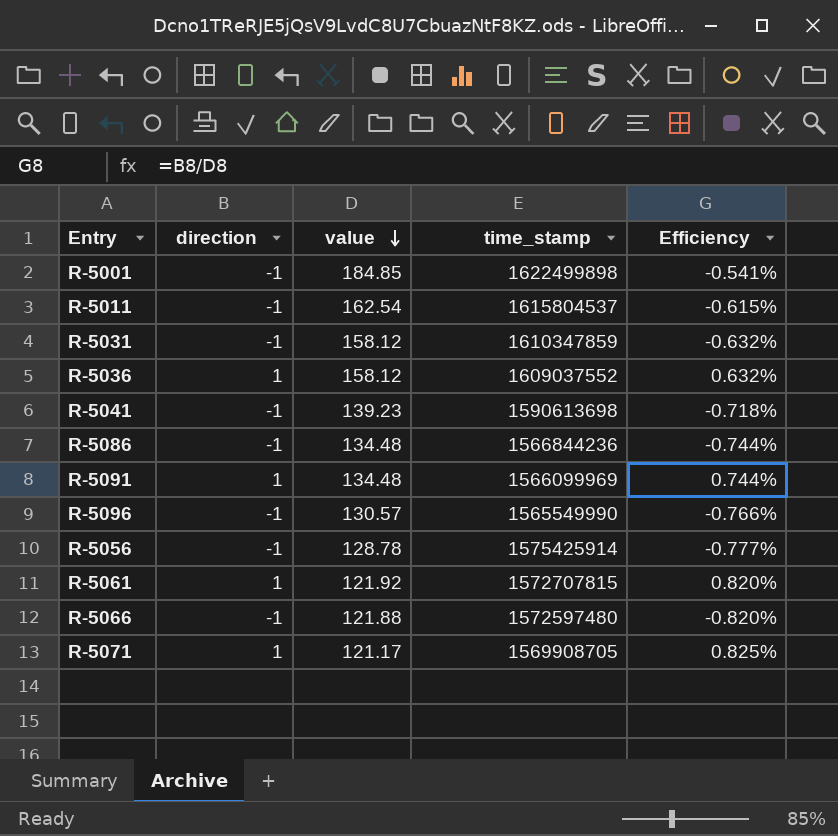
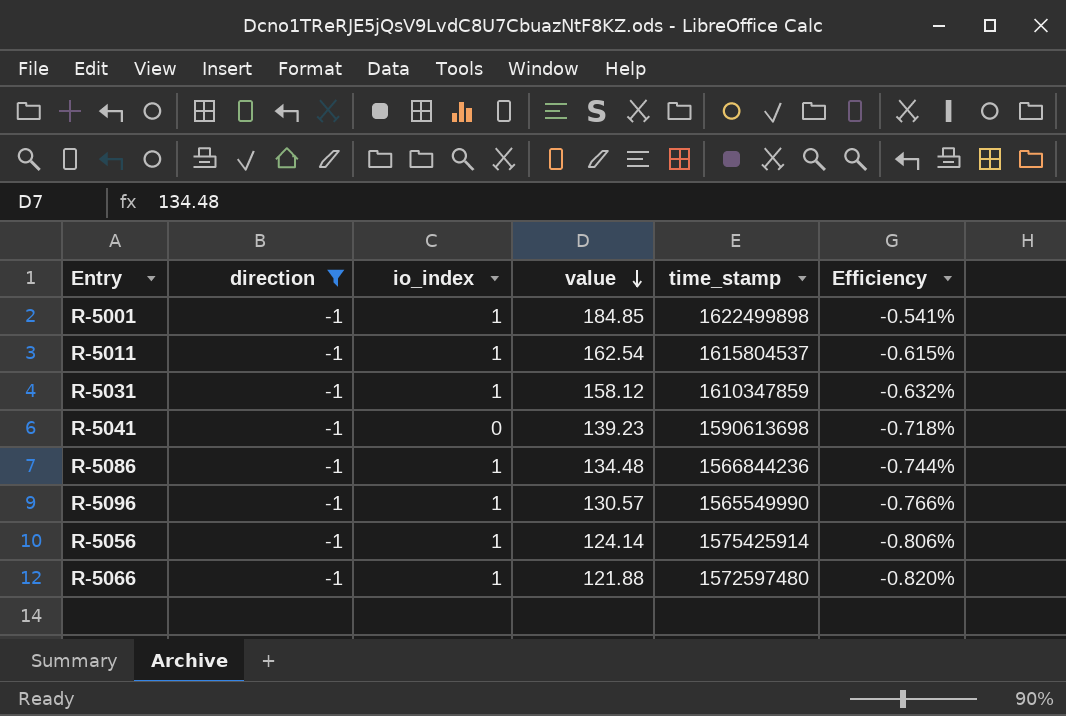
filter: none -> direction = -1
column io_index | position: none -> 3
R-5056 | value: 128.78 -> 124.14
R-5056 | Efficiency: -0.777% -> -0.806%

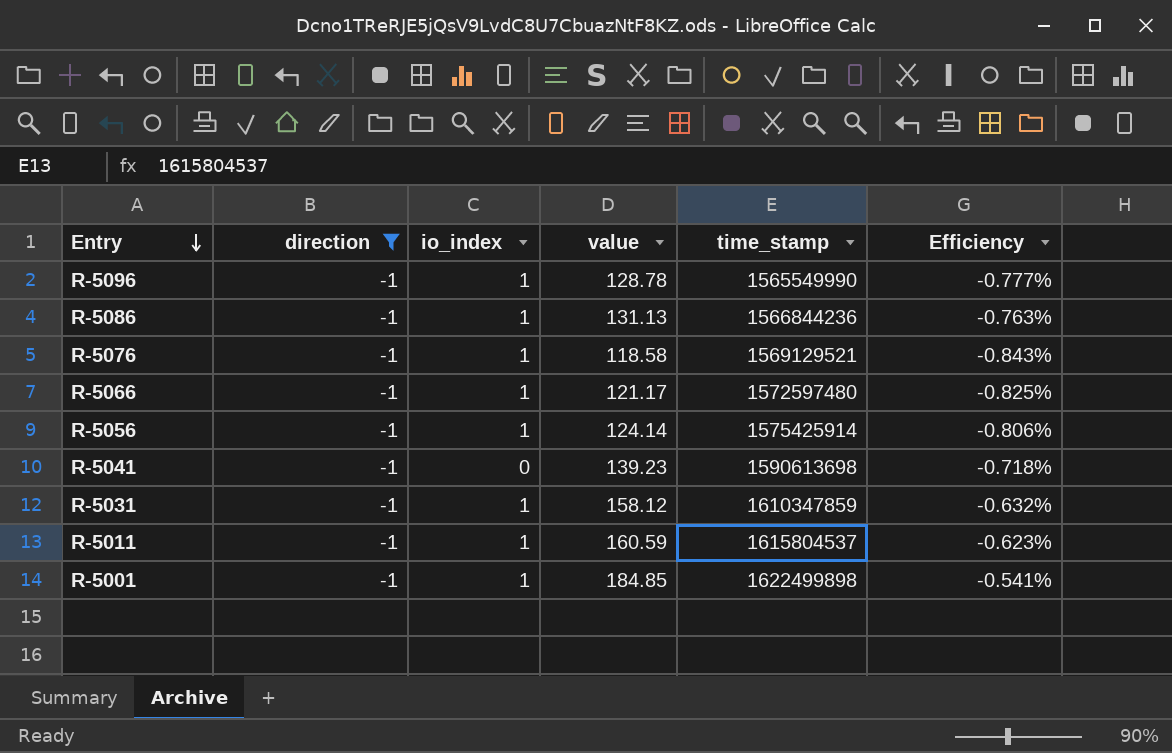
row order: value descending -> Entry descending
R-5096 | value: 130.57 -> 128.78
R-5096 | Efficiency: -0.766% -> -0.777%
R-5086 | value: 134.48 -> 131.13
R-5086 | Efficiency: -0.744% -> -0.763%
row R-5076: none -> -1 | 1 | 118.58 | 1569129521 | -0.843%
R-5066 | value: 121.88 -> 121.17
R-5066 | Efficiency: -0.820% -> -0.825%
R-5011 | value: 162.54 -> 160.59
R-5011 | Efficiency: -0.615% -> -0.623%

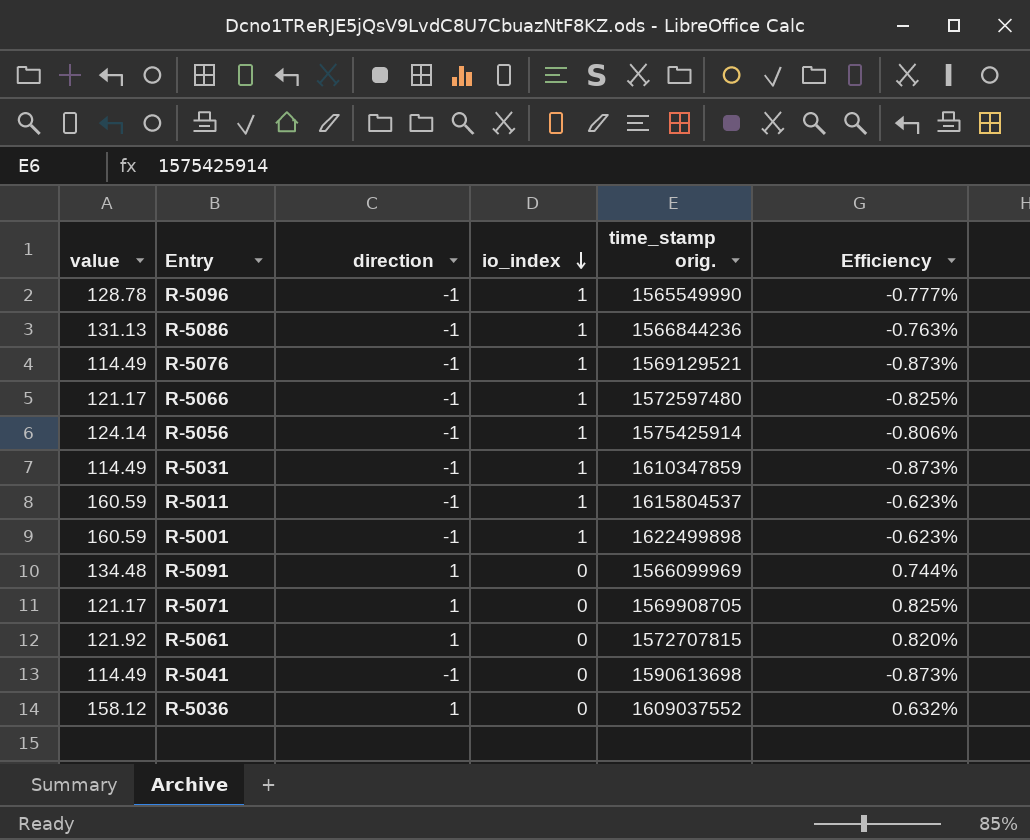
filter: direction = -1 -> none
row order: Entry descending -> io_index descending
column value | position: 4 -> 1
column name: time_stamp -> time_stamp orig.
R-5076 | value: 118.58 -> 114.49
R-5076 | Efficiency: -0.843% -> -0.873%
R-5031 | value: 158.12 -> 114.49
R-5031 | Efficiency: -0.632% -> -0.873%
R-5001 | value: 184.85 -> 160.59
R-5001 | Efficiency: -0.541% -> -0.623%
R-5041 | value: 139.23 -> 114.49
R-5041 | Efficiency: -0.718% -> -0.873%

